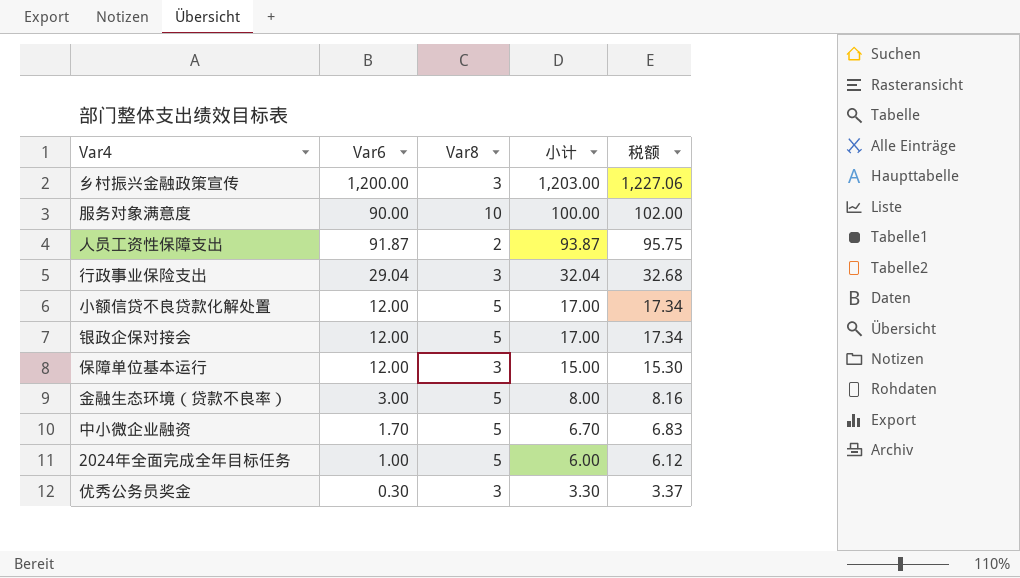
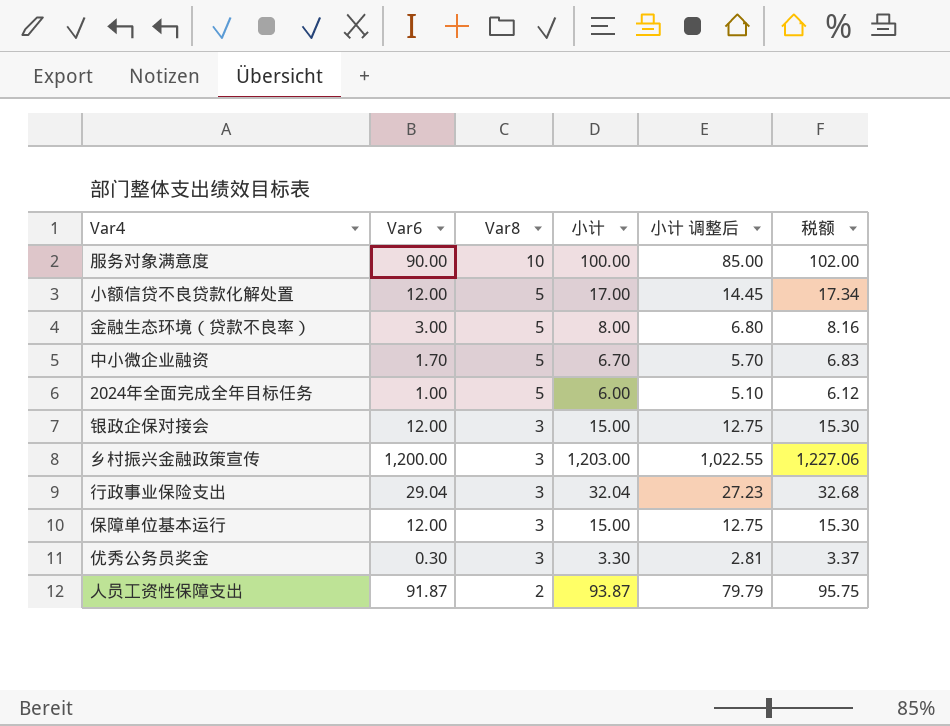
row order: 小计 descending -> Var8 descending
column 小计 调整后 | formula: none -> [小计] * 0.85
银政企保对接会 | Var8: 5 -> 3
银政企保对接会 | 小计: 17.00 -> 15.00
银政企保对接会 | 税额: 17.34 -> 15.30

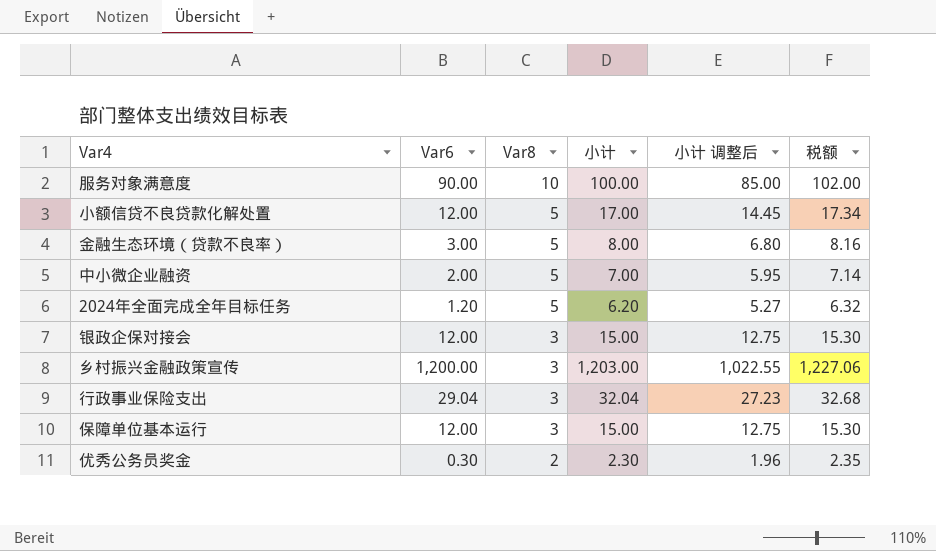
row 人员工资性保障支出: 91.87 | 2 | 93.87 | 79.79 | 95.75 -> none
中小微企业融资 | Var6: 1.70 -> 2.00
中小微企业融资 | 小计: 6.70 -> 7.00
中小微企业融资 | 小计 调整后: 5.70 -> 5.95
中小微企业融资 | 税额: 6.83 -> 7.14
2024年全面完成全年目标任务 | Var6: 1.00 -> 1.20
2024年全面完成全年目标任务 | 小计: 6.00 -> 6.20
2024年全面完成全年目标任务 | 小计 调整后: 5.10 -> 5.27
2024年全面完成全年目标任务 | 税额: 6.12 -> 6.32
优秀公务员奖金 | Var8: 3 -> 2
优秀公务员奖金 | 小计: 3.30 -> 2.30
优秀公务员奖金 | 小计 调整后: 2.81 -> 1.96
优秀公务员奖金 | 税额: 3.37 -> 2.35

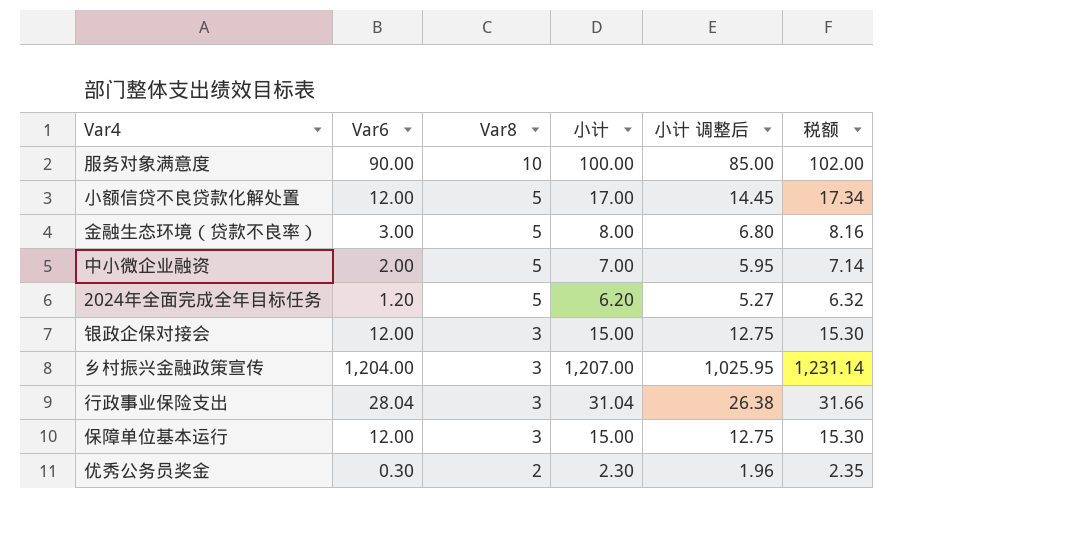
乡村振兴金融政策宣传 | Var6: 1,200.00 -> 1,204.00
乡村振兴金融政策宣传 | 小计: 1,203.00 -> 1,207.00
乡村振兴金融政策宣传 | 小计 调整后: 1,022.55 -> 1,025.95
乡村振兴金融政策宣传 | 税额: 1,227.06 -> 1,231.14
行政事业保险支出 | Var6: 29.04 -> 28.04
行政事业保险支出 | 小计: 32.04 -> 31.04
行政事业保险支出 | 小计 调整后: 27.23 -> 26.38
行政事业保险支出 | 税额: 32.68 -> 31.66

